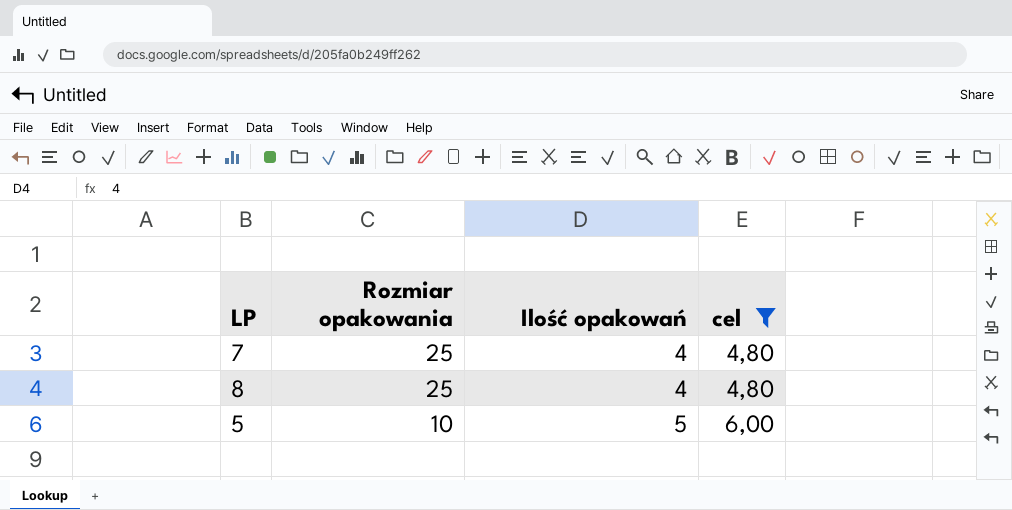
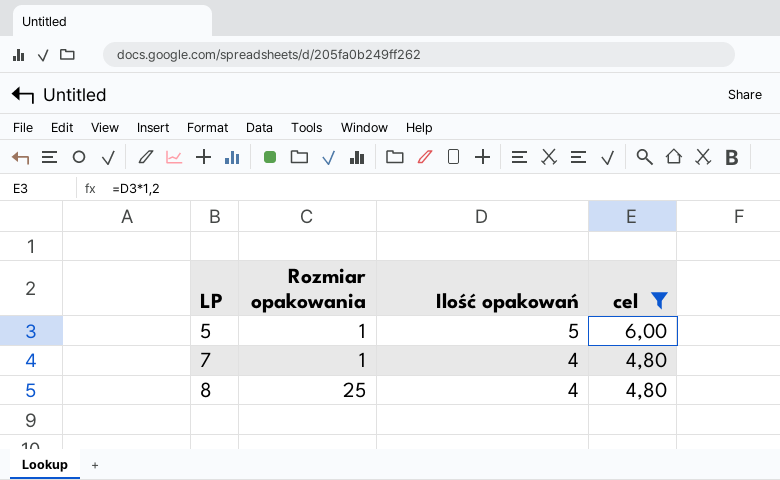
row order: Rozmiar opakowania descending -> LP ascending
5 | Rozmiar opakowania: 10 -> 1
7 | Rozmiar opakowania: 25 -> 1

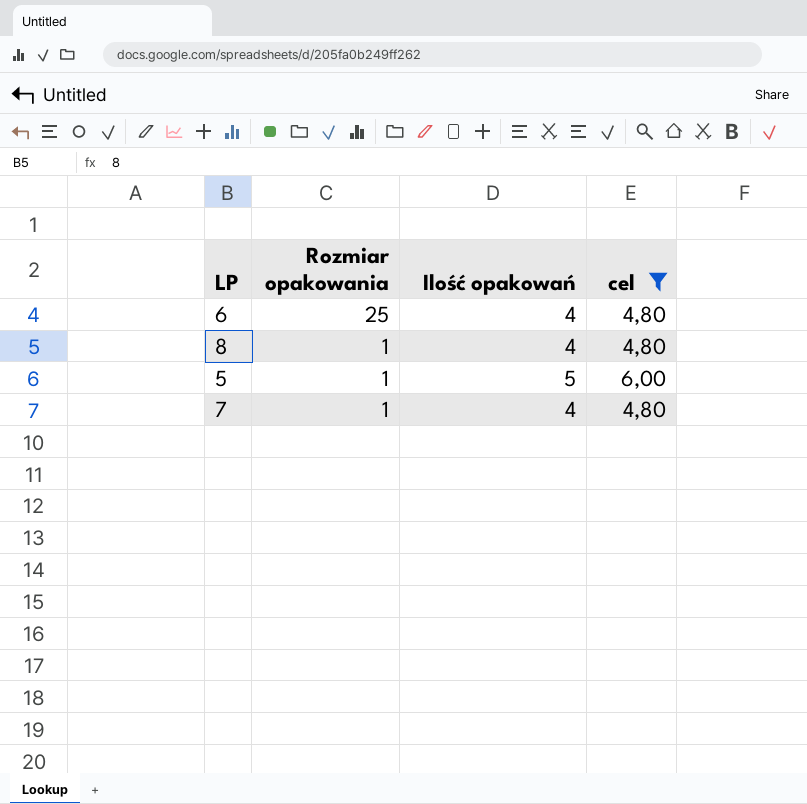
row order: LP ascending -> Rozmiar opakowania descending
row 6: none -> 25 | 4 | 4,80
8 | Rozmiar opakowania: 25 -> 1

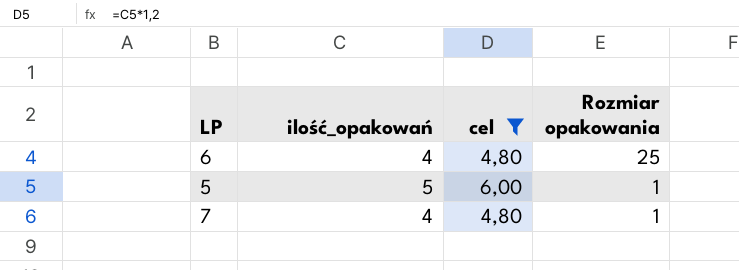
column name: Ilość opakowań -> ilość_opakowań
column Rozmiar opakowania | position: 2 -> 4
row 8: 1 | 4 | 4,80 -> none

